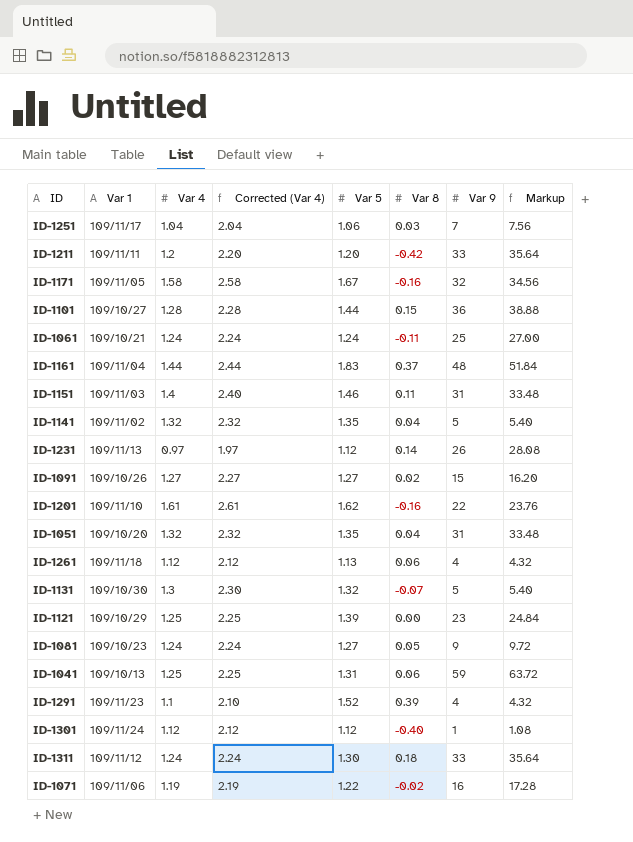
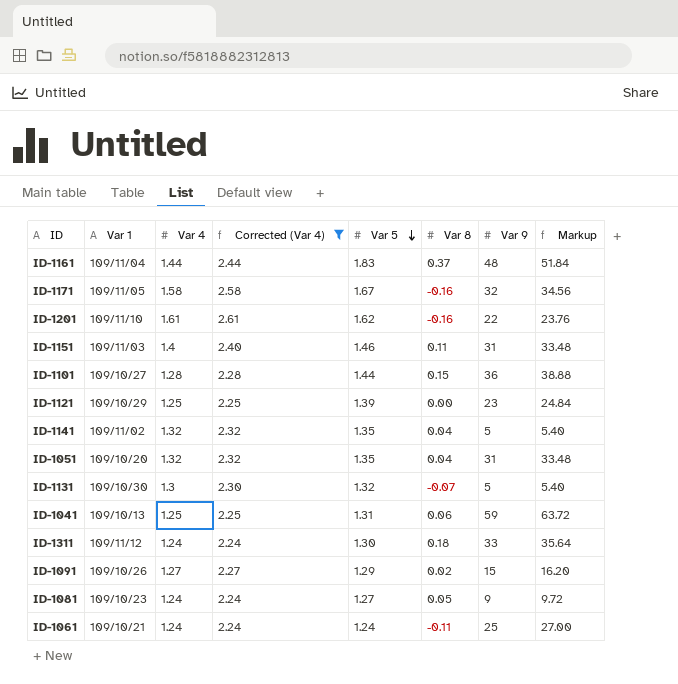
filter: none -> Corrected (Var 4) >= 2.24
row order: none -> Var 5 descending
ID-1091 | Var 5: 1.27 -> 1.29

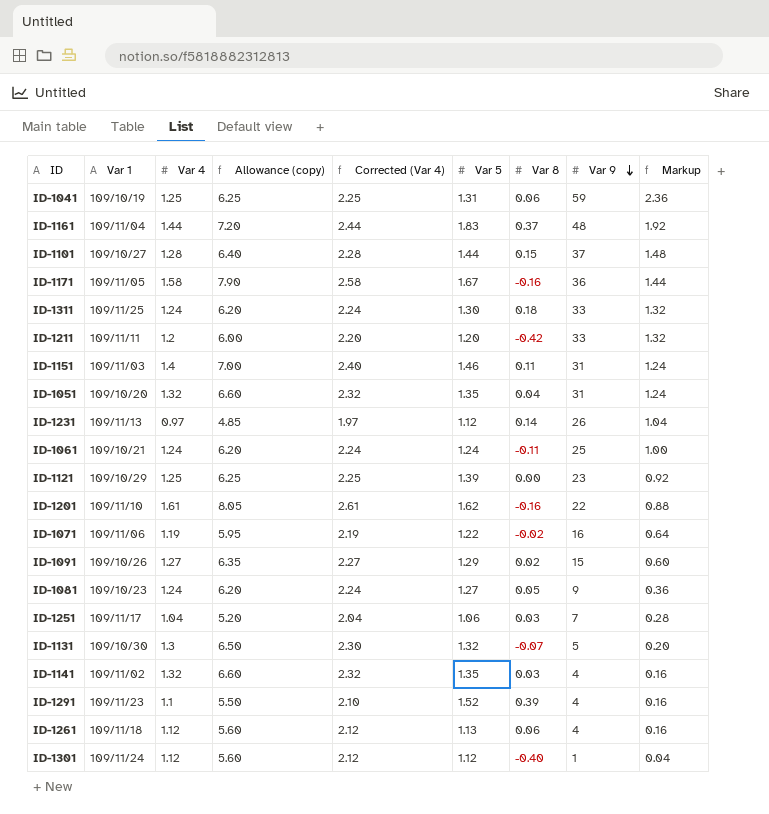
filter: Corrected (Var 4) >= 2.24 -> none
row order: Var 5 descending -> Var 9 descending
column Allowance (copy) | formula: none -> [Var 4] * 5
column Markup | formula: [Var 9] * 1.08 -> [Var 9] * 0.04
ID-1041 | Var 1: 109/10/13 -> 109/10/19
ID-1101 | Var 9: 36 -> 37
ID-1171 | Var 9: 32 -> 36
ID-1311 | Var 1: 109/11/12 -> 109/11/25
ID-1141 | Var 8: 0.04 -> 0.03
ID-1141 | Var 9: 5 -> 4

